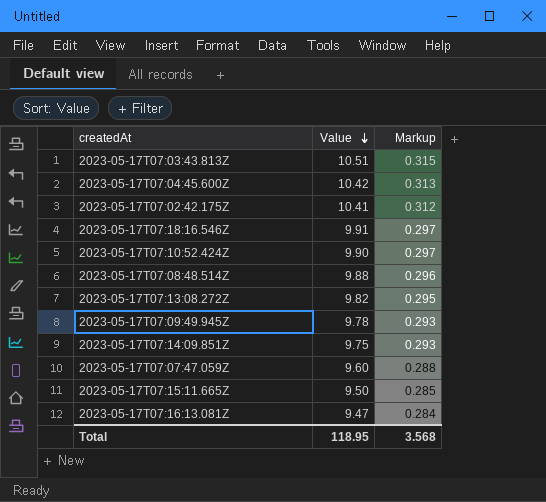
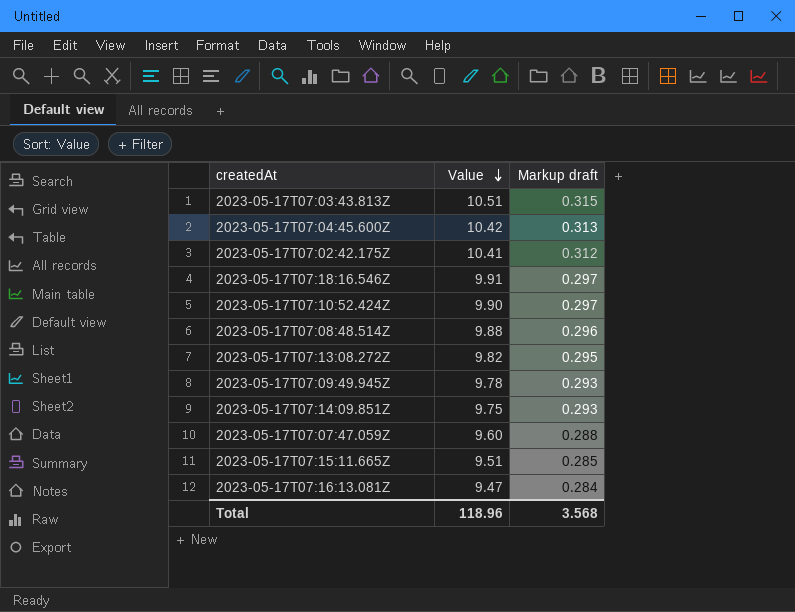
column name: Markup -> Markup draft
2023-05-17T07:15:11.665Z | Value: 9.50 -> 9.51
Total | Value: 118.95 -> 118.96

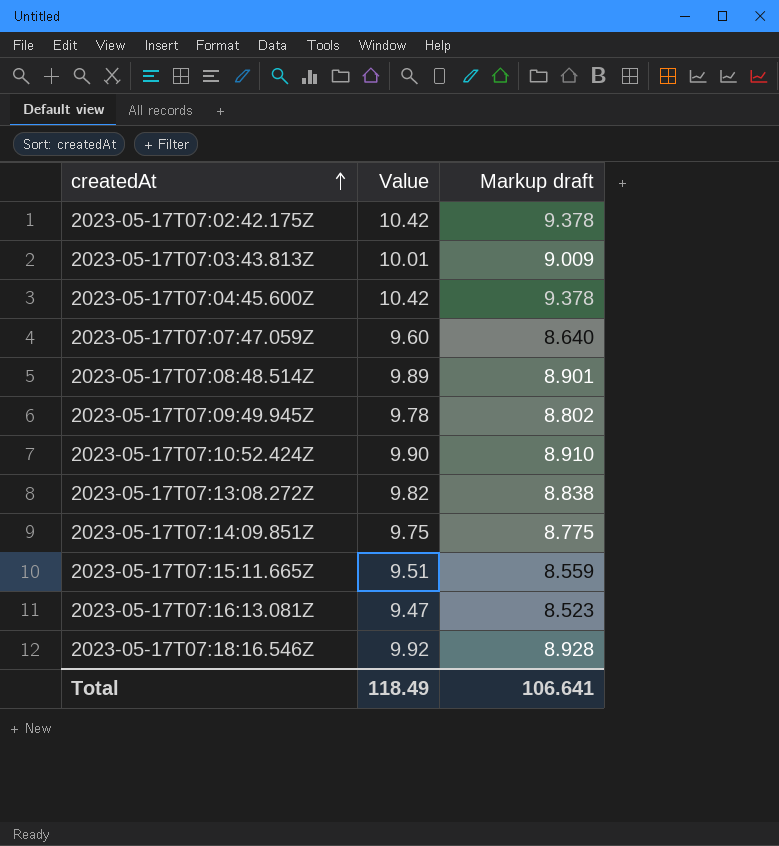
row order: Value descending -> createdAt ascending
column Markup draft | formula: [Value] * 0.03 -> [Value] * 0.9
2023-05-17T07:02:42.175Z | Value: 10.41 -> 10.42
2023-05-17T07:03:43.813Z | Value: 10.51 -> 10.01
2023-05-17T07:08:48.514Z | Value: 9.88 -> 9.89
2023-05-17T07:18:16.546Z | Value: 9.91 -> 9.92
Total | Value: 118.96 -> 118.49
Total | Markup draft: 3.568 -> 106.641

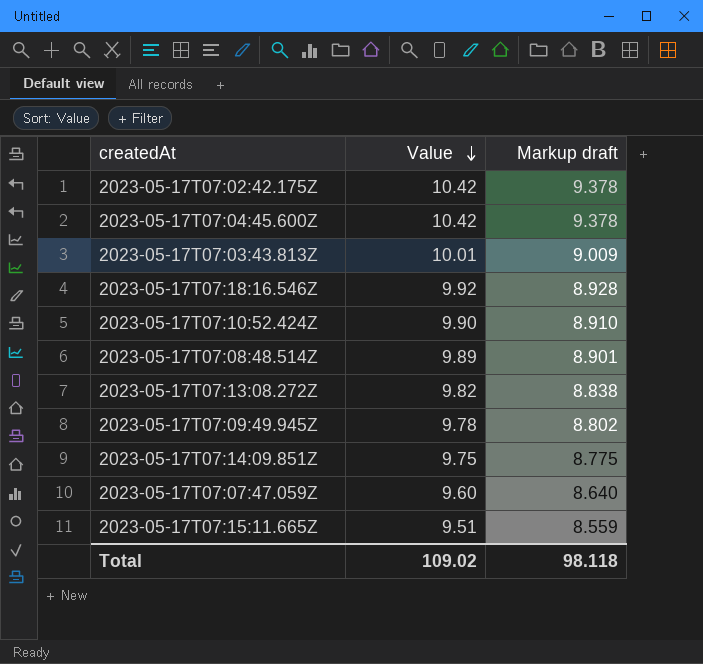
row order: createdAt ascending -> Value descending
row 2023-05-17T07:16:13.081Z: 9.47 | 8.523 -> none
Total | Value: 118.49 -> 109.02
Total | Markup draft: 106.641 -> 98.118

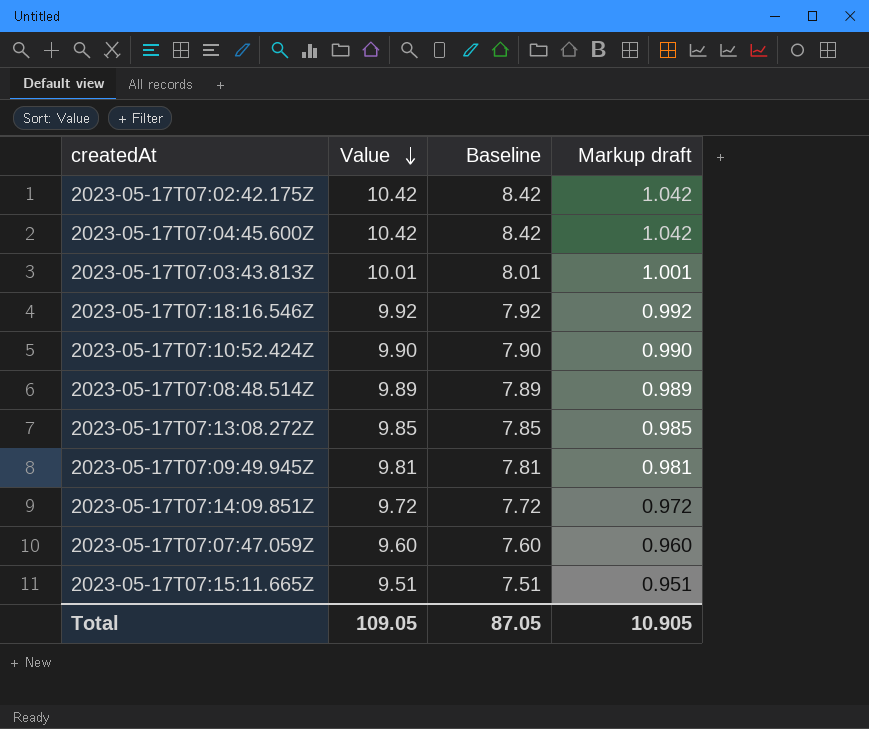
column Baseline | formula: none -> [Value] - 2
column Markup draft | formula: [Value] * 0.9 -> [Value] * 0.1
2023-05-17T07:13:08.272Z | Value: 9.82 -> 9.85
2023-05-17T07:09:49.945Z | Value: 9.78 -> 9.81
2023-05-17T07:14:09.851Z | Value: 9.75 -> 9.72
Total | Value: 109.02 -> 109.05
Total | Markup draft: 98.118 -> 10.905

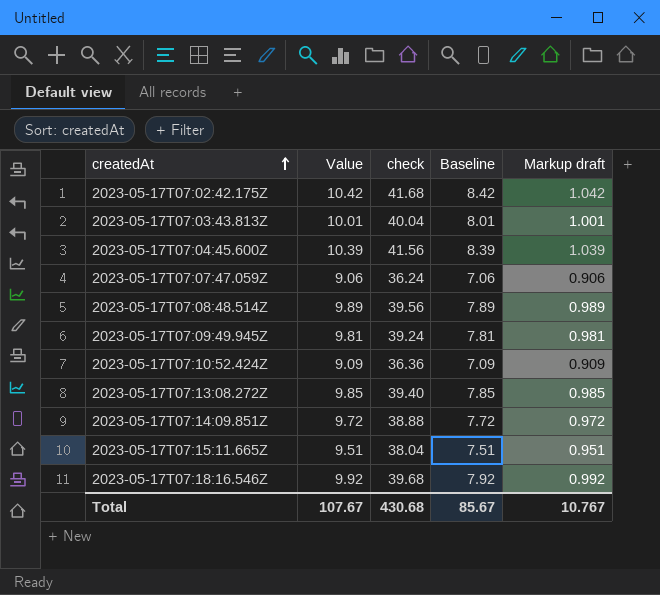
row order: Value descending -> createdAt ascending
column check | formula: none -> [Value] * 4
2023-05-17T07:04:45.600Z | Value: 10.42 -> 10.39
2023-05-17T07:04:45.600Z | Baseline: 8.42 -> 8.39
2023-05-17T07:04:45.600Z | Markup draft: 1.042 -> 1.039
2023-05-17T07:07:47.059Z | Value: 9.60 -> 9.06
2023-05-17T07:07:47.059Z | Baseline: 7.60 -> 7.06
2023-05-17T07:07:47.059Z | Markup draft: 0.960 -> 0.906
2023-05-17T07:10:52.424Z | Value: 9.90 -> 9.09
2023-05-17T07:10:52.424Z | Baseline: 7.90 -> 7.09
2023-05-17T07:10:52.424Z | Markup draft: 0.990 -> 0.909
Total | Value: 109.05 -> 107.67
Total | Baseline: 87.05 -> 85.67
Total | Markup draft: 10.905 -> 10.767

